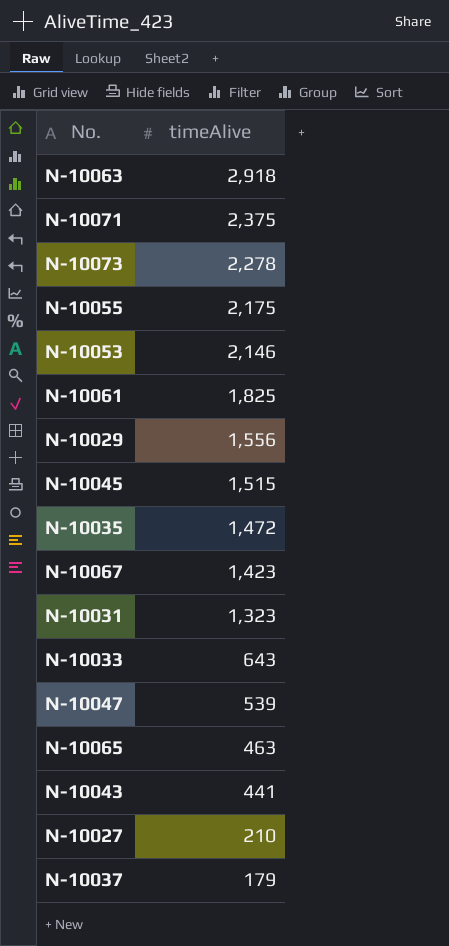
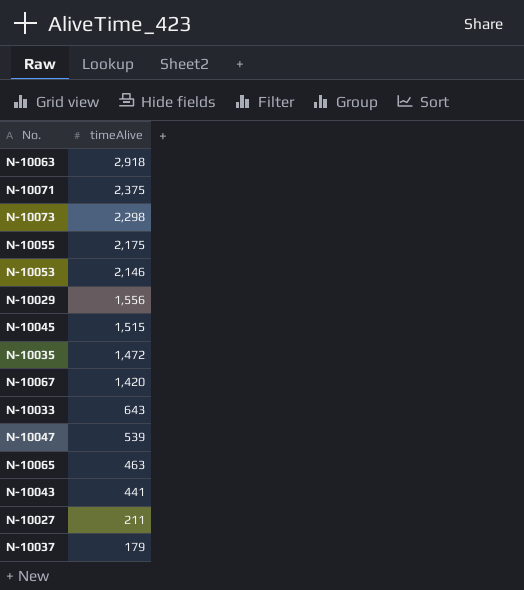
row N-10061: 1,825 -> none
row N-10031: 1,323 -> none
N-10073 | timeAlive: 2,278 -> 2,298
N-10067 | timeAlive: 1,423 -> 1,420
N-10027 | timeAlive: 210 -> 211

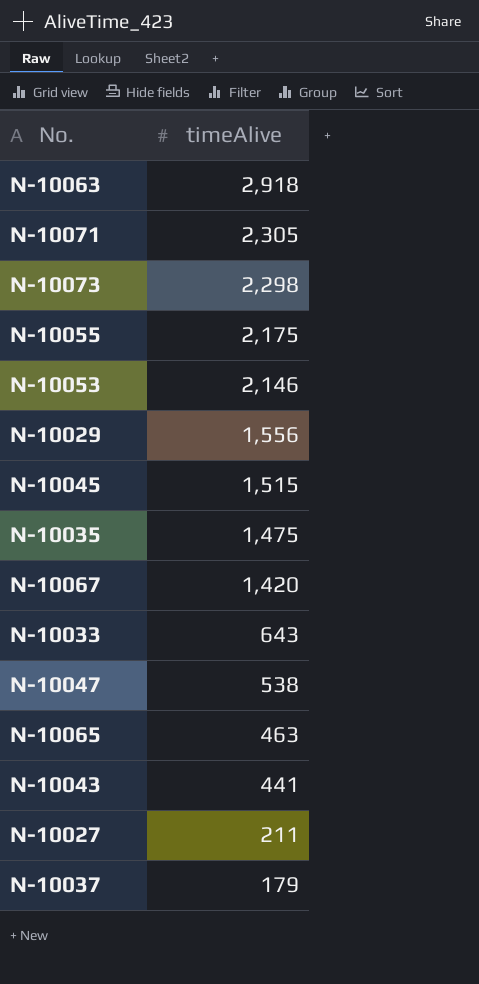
N-10071 | timeAlive: 2,375 -> 2,305
N-10035 | timeAlive: 1,472 -> 1,475
N-10047 | timeAlive: 539 -> 538

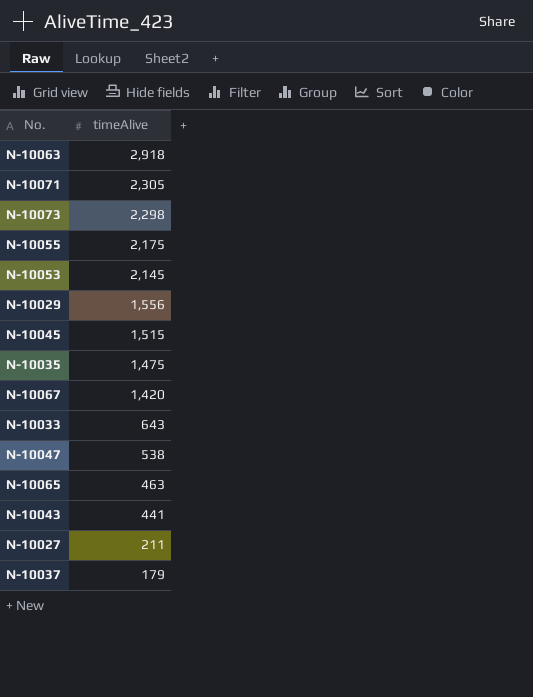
N-10053 | timeAlive: 2,146 -> 2,145

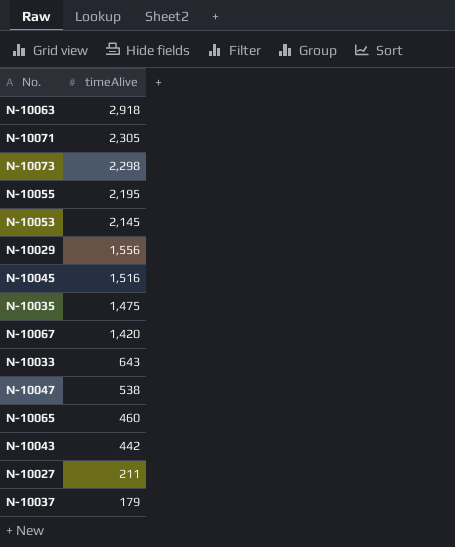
N-10055 | timeAlive: 2,175 -> 2,195
N-10045 | timeAlive: 1,515 -> 1,516
N-10065 | timeAlive: 463 -> 460
N-10043 | timeAlive: 441 -> 442

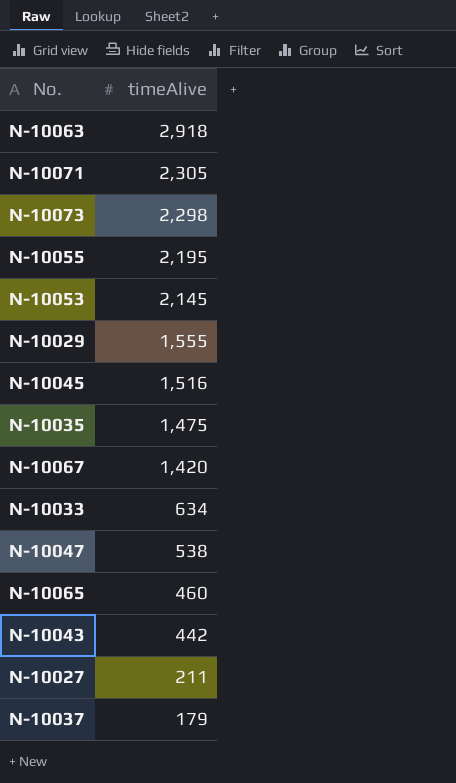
N-10029 | timeAlive: 1,556 -> 1,555
N-10033 | timeAlive: 643 -> 634

